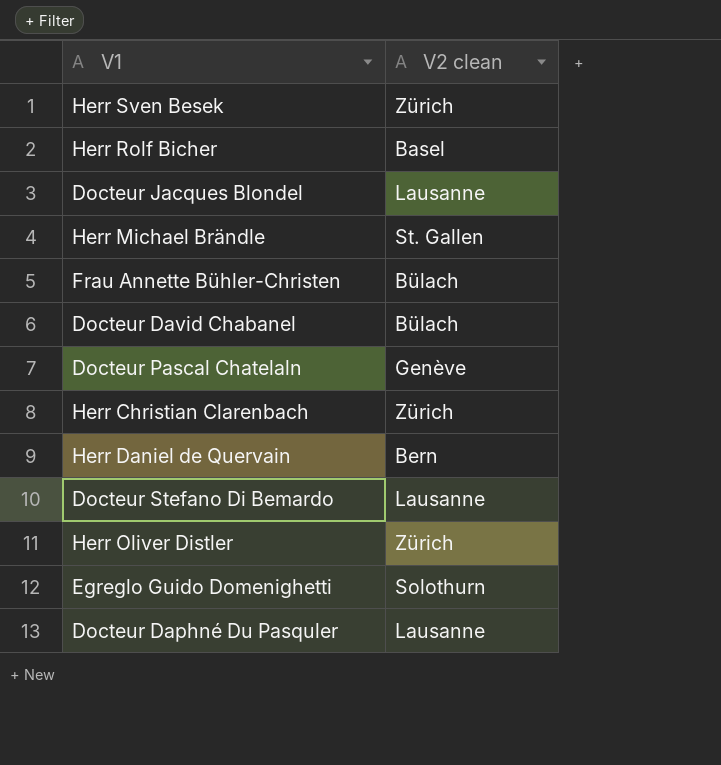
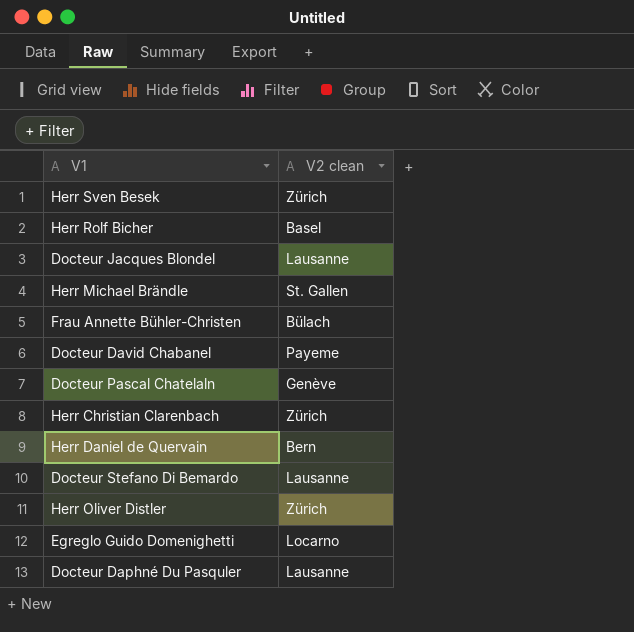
Docteur David Chabanel | V2 clean: Bülach -> Payeme
Egreglo Guido Domenighetti | V2 clean: Solothurn -> Locarno

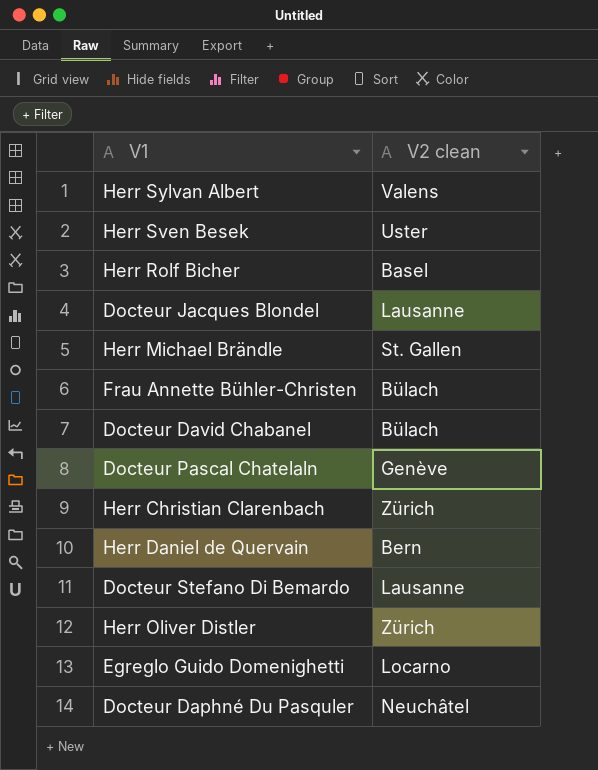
row Herr Sylvan Albert: none -> Valens
Herr Sven Besek | V2 clean: Zürich -> Uster
Docteur David Chabanel | V2 clean: Payeme -> Bülach
Docteur Daphné Du Pasquler | V2 clean: Lausanne -> Neuchâtel

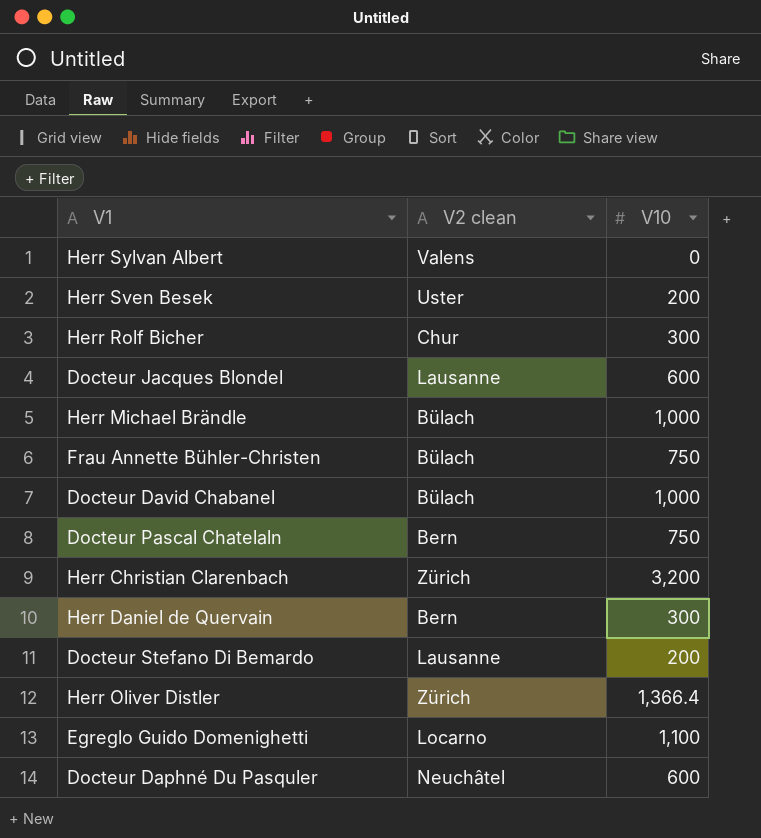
column V10 | position: none -> 3
Herr Rolf Bicher | V2 clean: Basel -> Chur
Herr Michael Brändle | V2 clean: St. Gallen -> Bülach
Docteur Pascal Chatelaln | V2 clean: Genève -> Bern

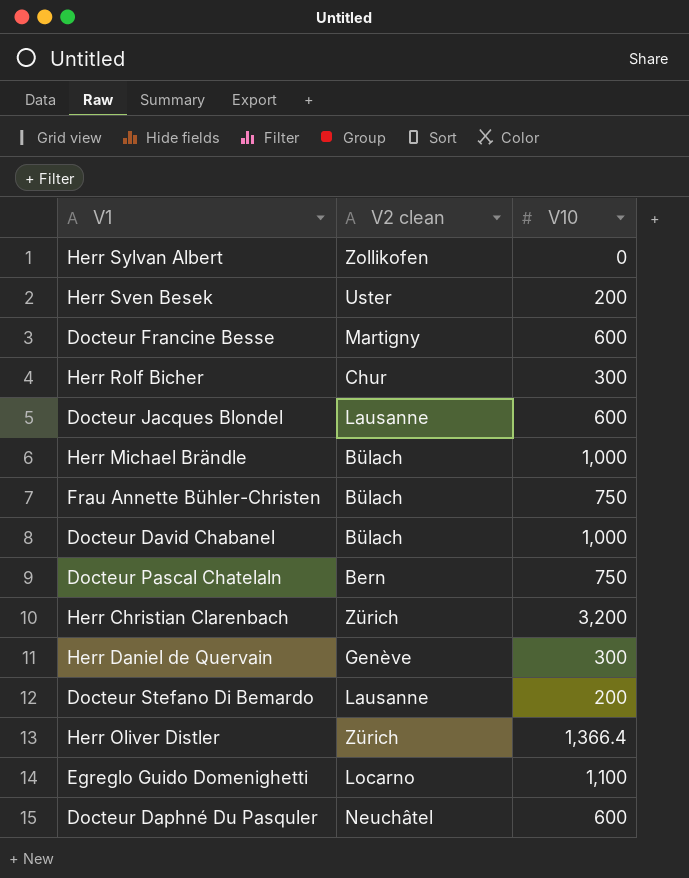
Herr Sylvan Albert | V2 clean: Valens -> Zollikofen
row Docteur Francine Besse: none -> Martigny | 600
Herr Daniel de Quervain | V2 clean: Bern -> Genève

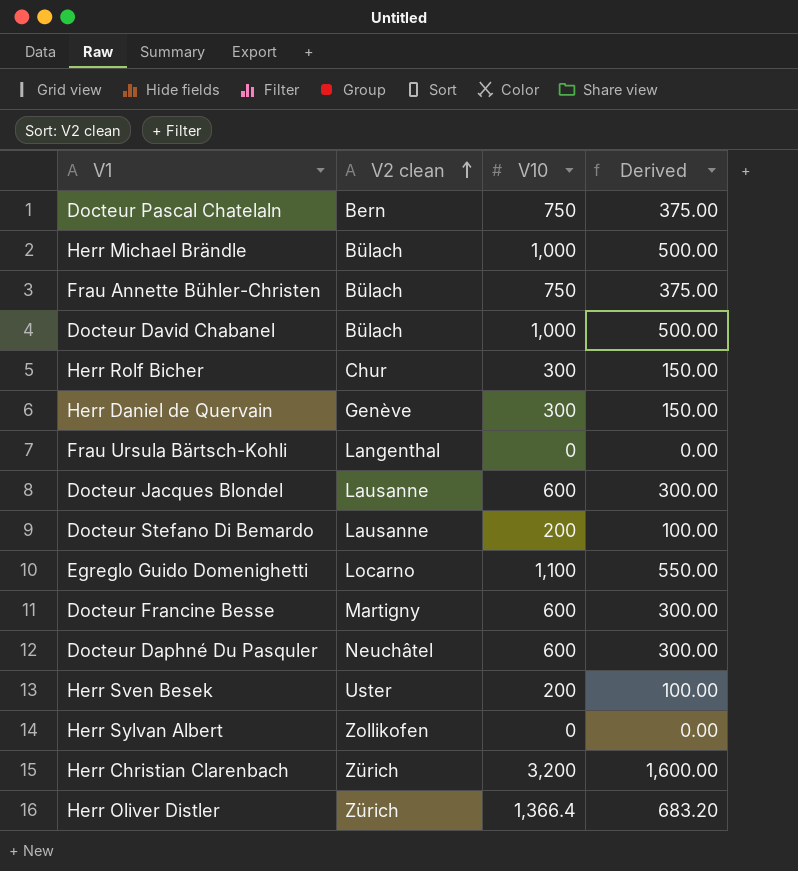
row order: none -> V2 clean ascending
column Derived | formula: none -> [V10] * 0.5
row Frau Ursula Bärtsch-Kohli: none -> Langenthal | 0 | 0.00

